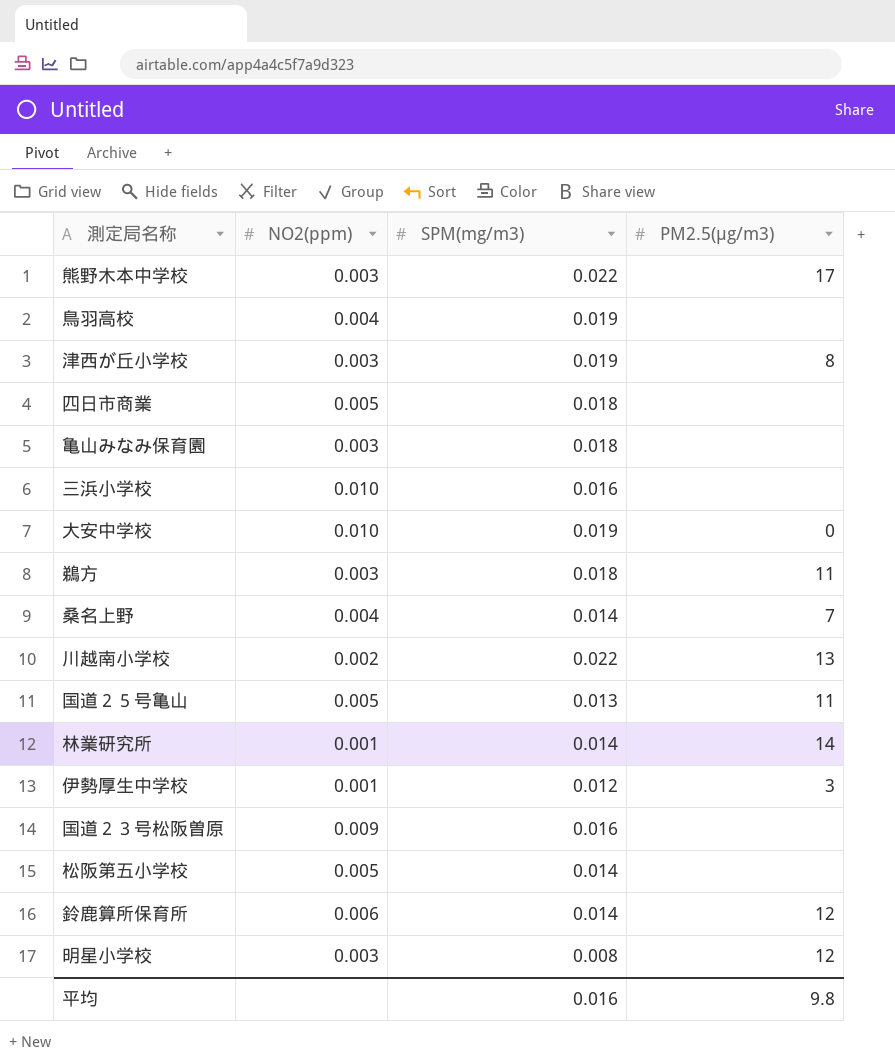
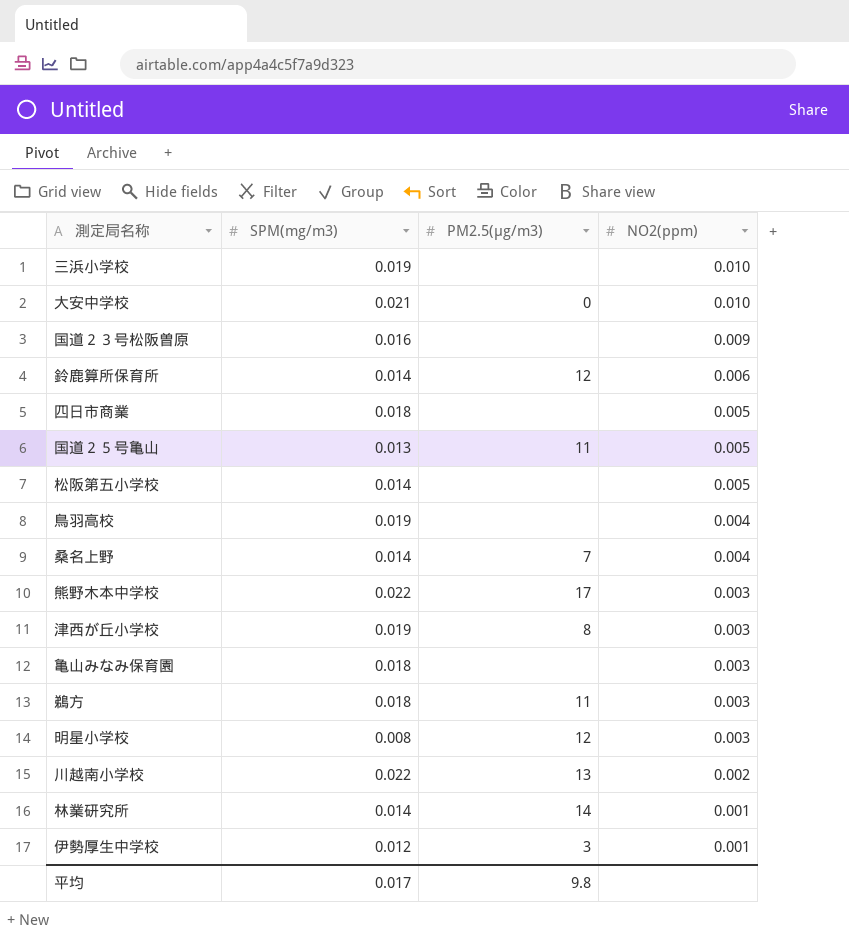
row order: none -> NO2(ppm) descending
column NO2(ppm) | position: 2 -> 4
三浜小学校 | SPM(mg/m3): 0.016 -> 0.019
大安中学校 | SPM(mg/m3): 0.019 -> 0.021
平均 | SPM(mg/m3): 0.016 -> 0.017

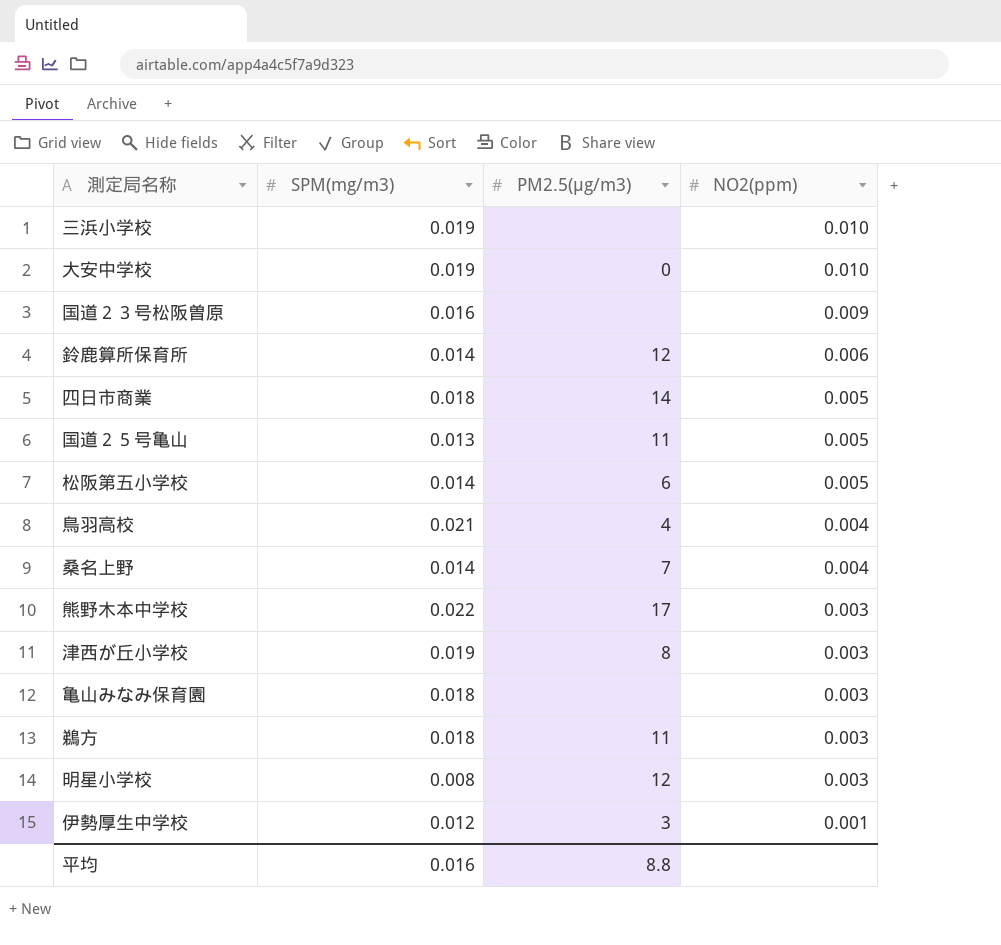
row 川越南小学校: 0.022 | 13 | 0.002 -> none
row 林業研究所: 0.014 | 14 | 0.001 -> none
大安中学校 | SPM(mg/m3): 0.021 -> 0.019
四日市商業 | PM2.5(μg/m3): none -> 14
松阪第五小学校 | PM2.5(μg/m3): none -> 6
鳥羽高校 | SPM(mg/m3): 0.019 -> 0.021
鳥羽高校 | PM2.5(μg/m3): none -> 4
平均 | SPM(mg/m3): 0.017 -> 0.016
平均 | PM2.5(μg/m3): 9.8 -> 8.8

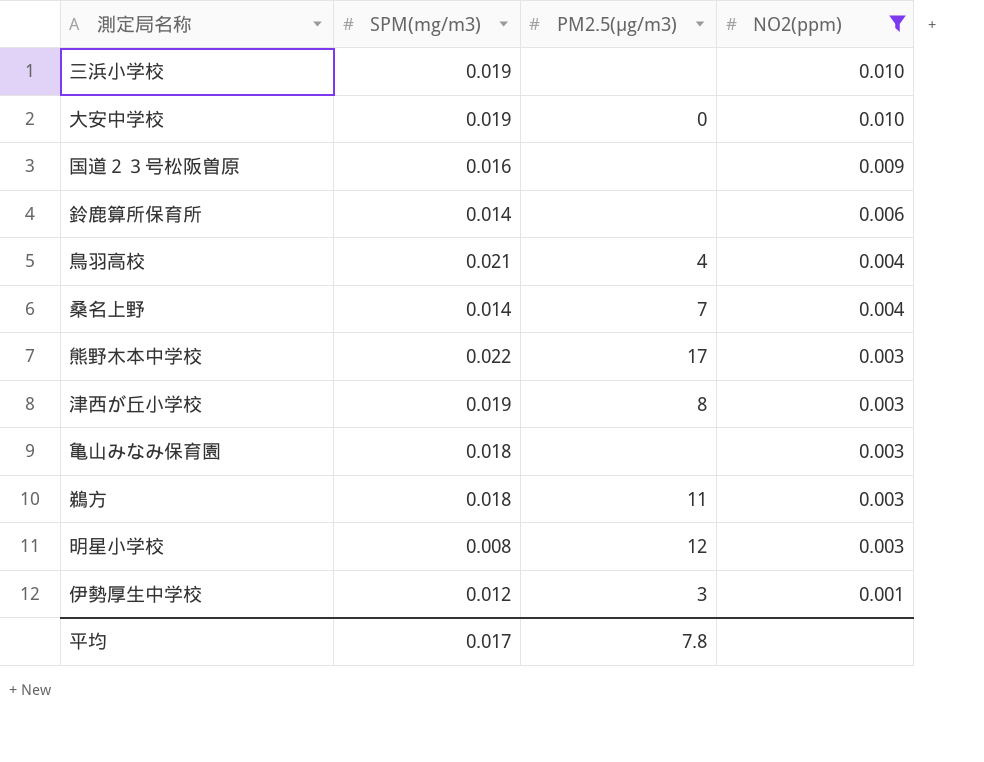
filter: none -> NO2(ppm) != 0.005
鈴鹿算所保育所 | PM2.5(μg/m3): 12 -> none
平均 | SPM(mg/m3): 0.016 -> 0.017
平均 | PM2.5(μg/m3): 8.8 -> 7.8

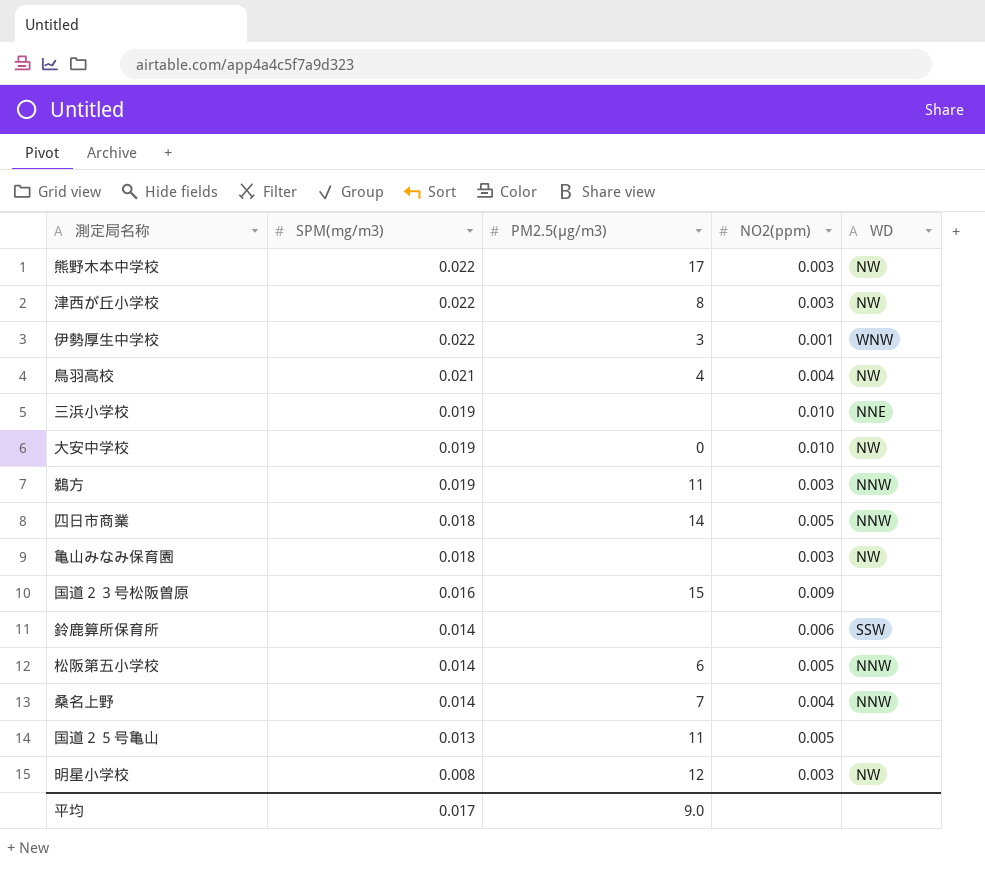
filter: NO2(ppm) != 0.005 -> none
row order: NO2(ppm) descending -> SPM(mg/m3) descending
column WD | position: none -> 5
津西が丘小学校 | SPM(mg/m3): 0.019 -> 0.022
伊勢厚生中学校 | SPM(mg/m3): 0.012 -> 0.022
鵜方 | SPM(mg/m3): 0.018 -> 0.019
国道２３号松阪曽原 | PM2.5(μg/m3): none -> 15
平均 | PM2.5(μg/m3): 7.8 -> 9.0

